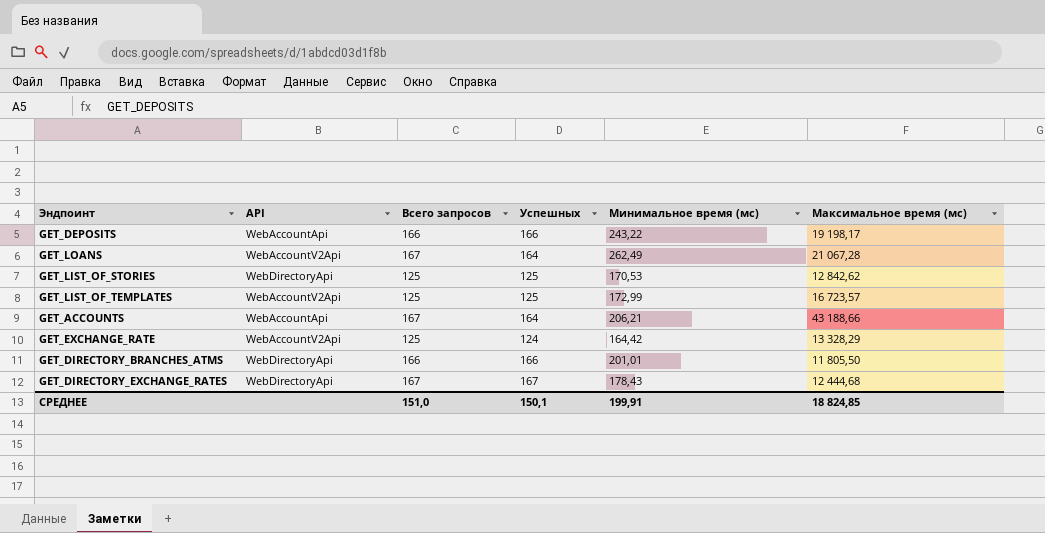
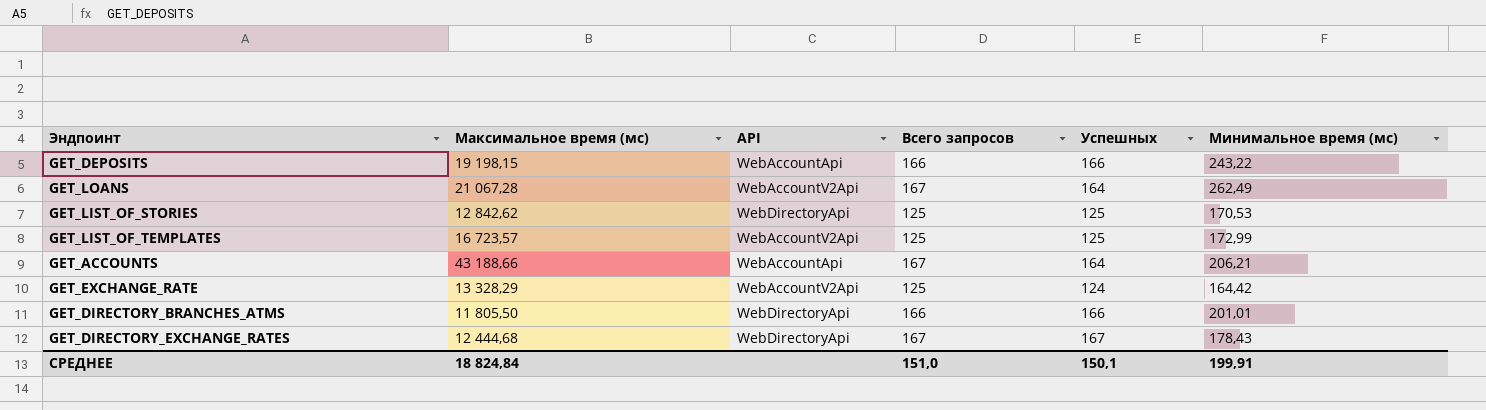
column Максимальное время (мс) | position: 6 -> 2
GET_DEPOSITS | Максимальное время (мс): 19 198,17 -> 19 198,15
СРЕДНЕЕ | Максимальное время (мс): 18 824,85 -> 18 824,84

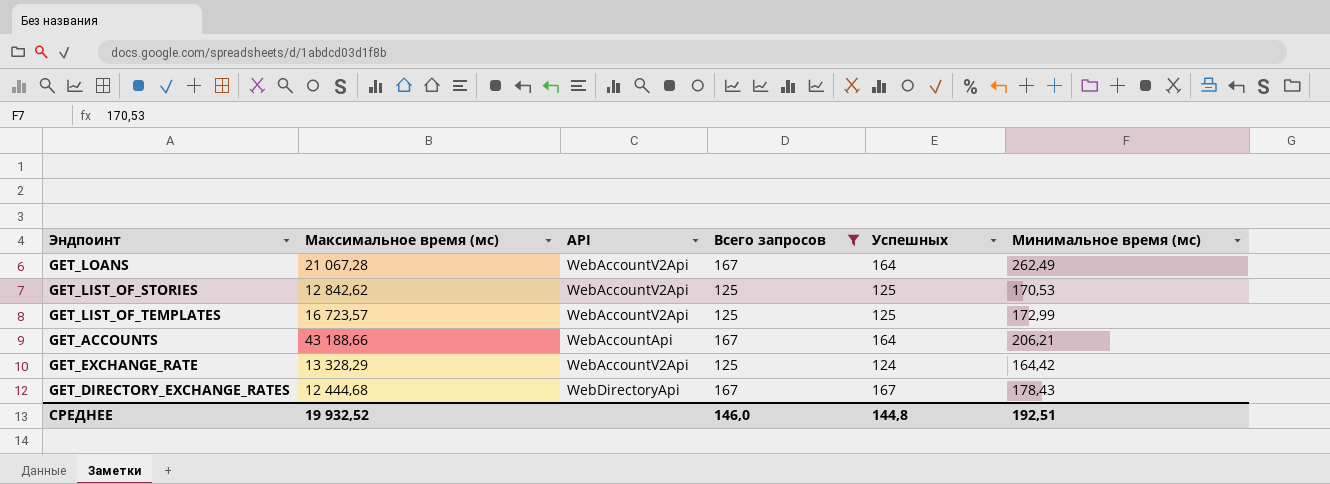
filter: none -> Всего запросов != 166
GET_LIST_OF_STORIES | API: WebDirectoryApi -> WebAccountV2Api
СРЕДНЕЕ | Максимальное время (мс): 18 824,84 -> 19 932,52
СРЕДНЕЕ | Всего запросов: 151,0 -> 146,0
СРЕДНЕЕ | Успешных: 150,1 -> 144,8
СРЕДНЕЕ | Минимальное время (мс): 199,91 -> 192,51

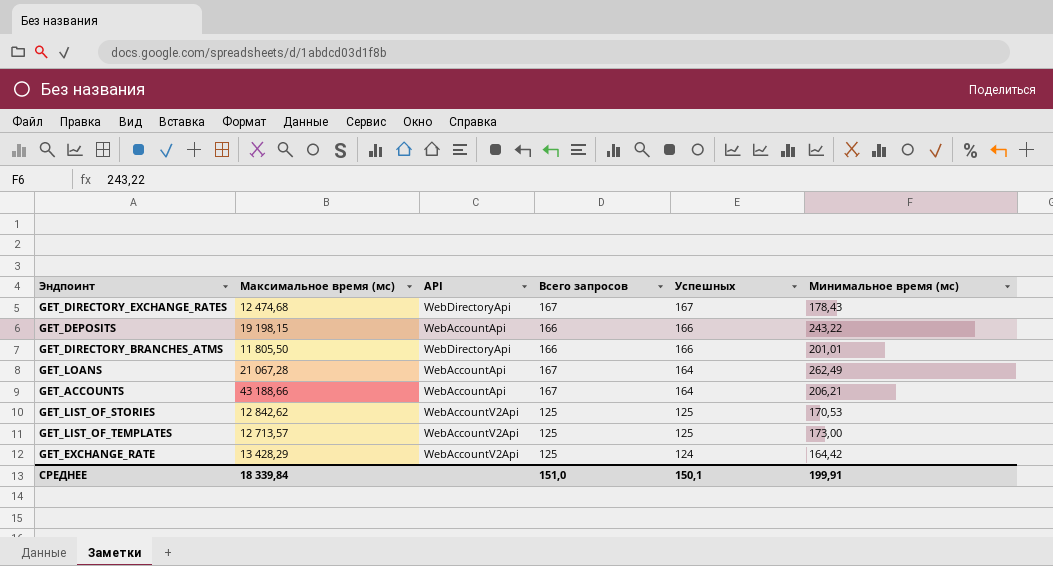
filter: Всего запросов != 166 -> none
row order: none -> Успешных descending
GET_DIRECTORY_EXCHANGE_RATES | Максимальное время (мс): 12 444,68 -> 12 474,68
GET_LOANS | API: WebAccountV2Api -> WebAccountApi
GET_LIST_OF_TEMPLATES | Максимальное время (мс): 16 723,57 -> 12 713,57
GET_LIST_OF_TEMPLATES | Минимальное время (мс): 172,99 -> 173,00
GET_EXCHANGE_RATE | Максимальное время (мс): 13 328,29 -> 13 428,29
СРЕДНЕЕ | Максимальное время (мс): 19 932,52 -> 18 339,84
СРЕДНЕЕ | Всего запросов: 146,0 -> 151,0
СРЕДНЕЕ | Успешных: 144,8 -> 150,1
СРЕДНЕЕ | Минимальное время (мс): 192,51 -> 199,91

